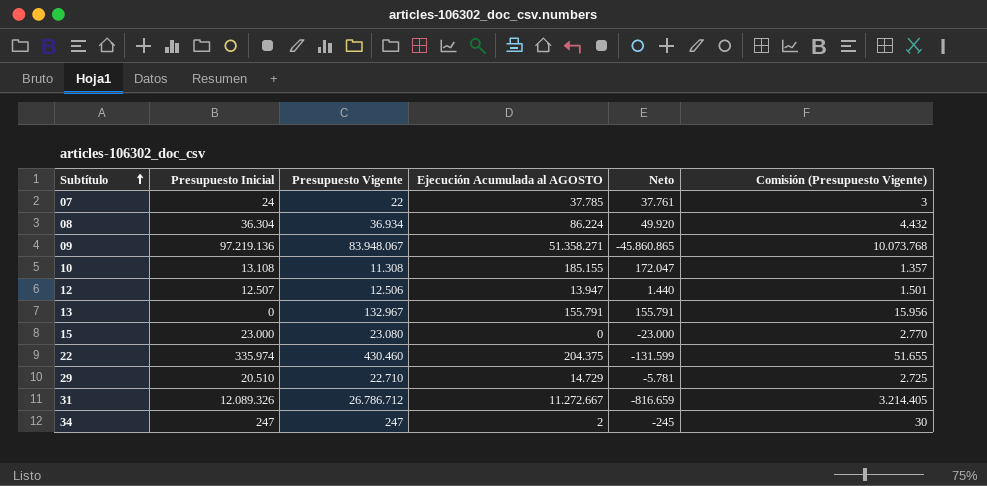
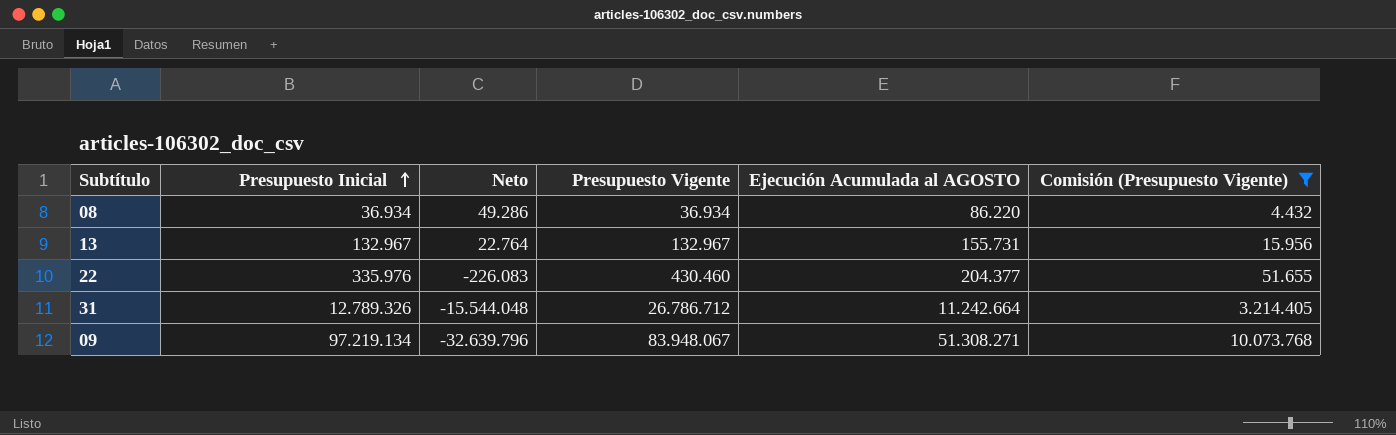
filter: none -> Comisión (Presupuesto Vigente) >= 4.432
row order: Subtítulo ascending -> Presupuesto Inicial ascending
column Neto | formula: [Ejecución Acumulada al AGOSTO] - [Presupuesto Inicial] -> [Ejecución Acumulada al AGOSTO] - [Presupuesto Vigente]
column Neto | position: 5 -> 3
08 | Presupuesto Inicial: 36.304 -> 36.934
08 | Ejecución Acumulada al AGOSTO: 86.224 -> 86.220
13 | Presupuesto Inicial: 0 -> 132.967
13 | Ejecución Acumulada al AGOSTO: 155.791 -> 155.731
22 | Presupuesto Inicial: 335.974 -> 335.976
22 | Ejecución Acumulada al AGOSTO: 204.375 -> 204.377
31 | Presupuesto Inicial: 12.089.326 -> 12.789.326
31 | Ejecución Acumulada al AGOSTO: 11.272.667 -> 11.242.664
09 | Presupuesto Inicial: 97.219.136 -> 97.219.134
09 | Ejecución Acumulada al AGOSTO: 51.358.271 -> 51.308.271

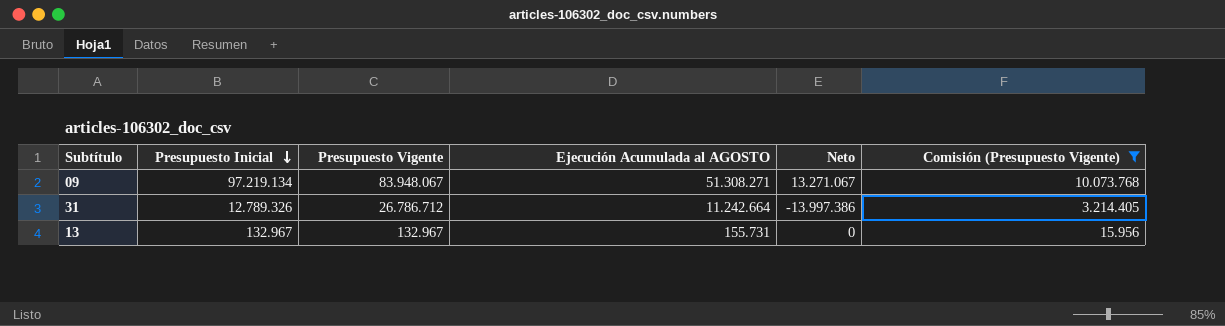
row order: Presupuesto Inicial ascending -> Presupuesto Inicial descending
column Neto | formula: [Ejecución Acumulada al AGOSTO] - [Presupuesto Vigente] -> [Presupuesto Inicial] - [Presupuesto Vigente]
column Neto | position: 3 -> 5
row 08: 36.934 | 49.286 | 36.934 | 86.220 | 4.432 -> none
row 22: 335.976 | -226.083 | 430.460 | 204.377 | 51.655 -> none

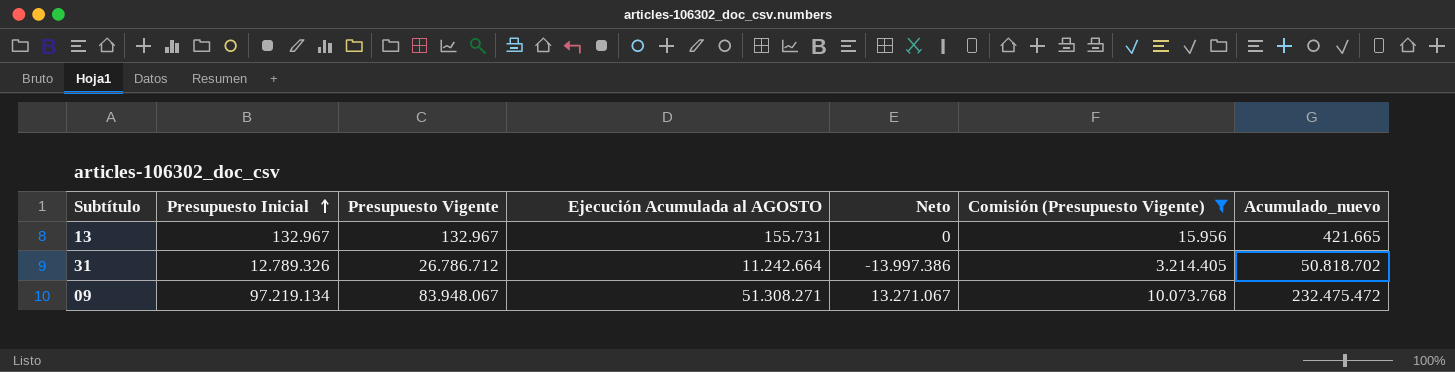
row order: Presupuesto Inicial descending -> Presupuesto Inicial ascending
column Acumulado_nuevo | formula: none -> [Presupuesto Inicial] + [Presupuesto Vigente] + [Ejecución Acumulada al AGOSTO]

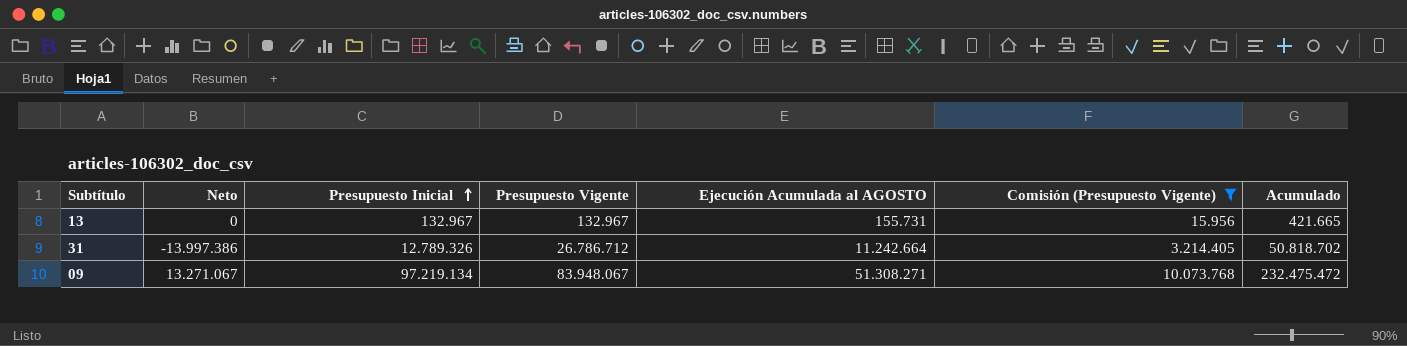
column Neto | position: 5 -> 2
column name: Acumulado_nuevo -> Acumulado

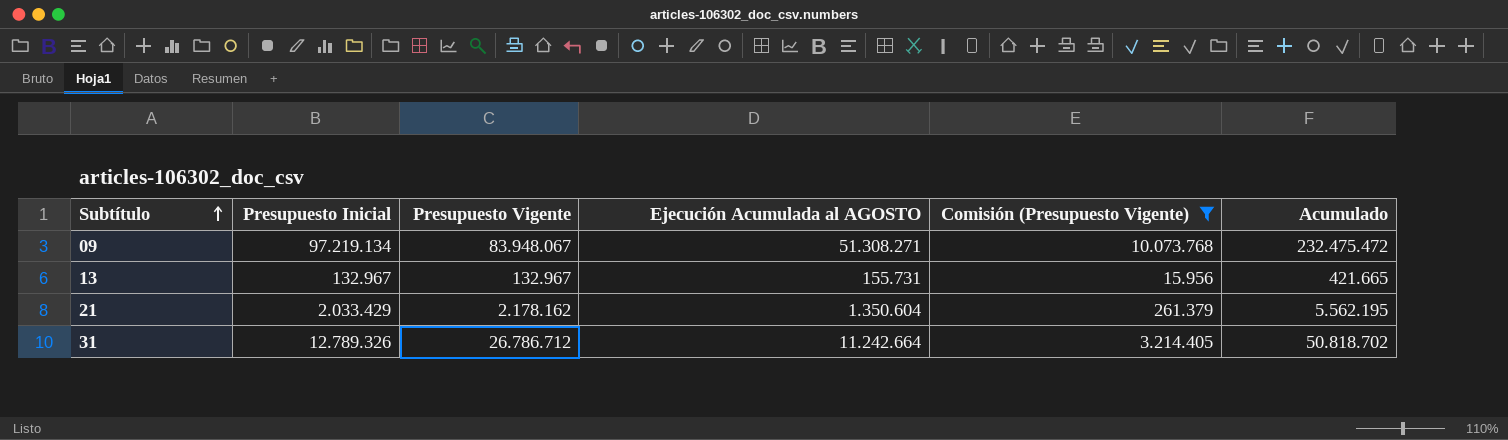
row order: Presupuesto Inicial ascending -> Subtítulo ascending
column Neto | formula: [Presupuesto Inicial] - [Presupuesto Vigente] -> none
row 21: none -> 2.033.429 | 2.178.162 | 1.350.604 | 261.379 | 5.562.195

